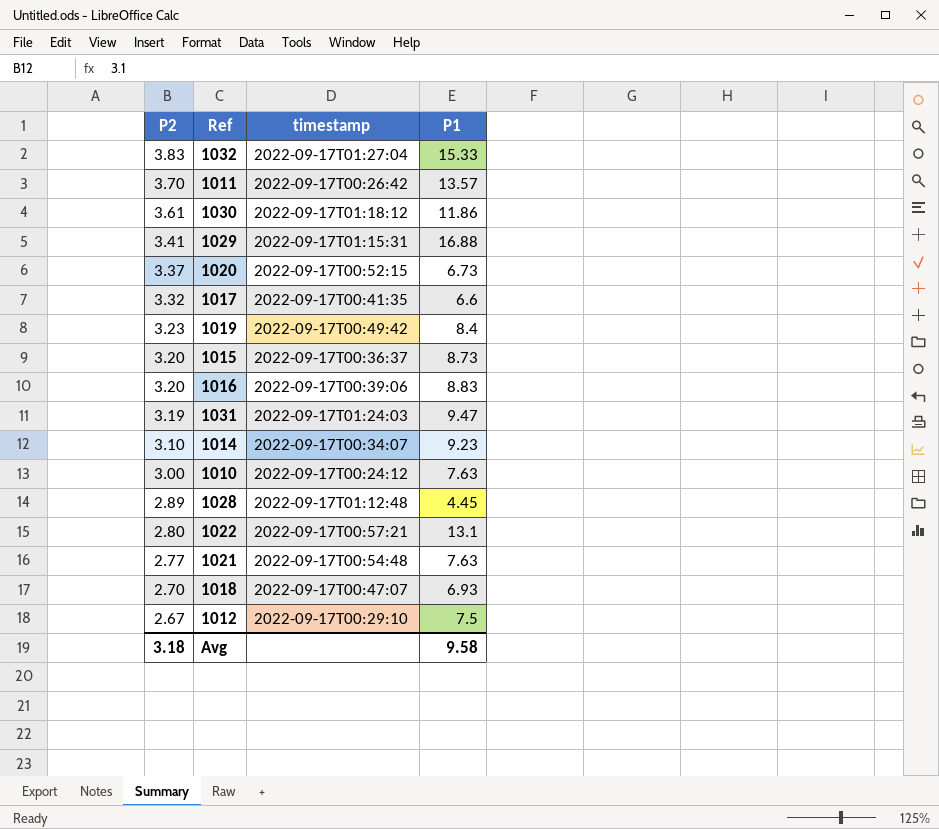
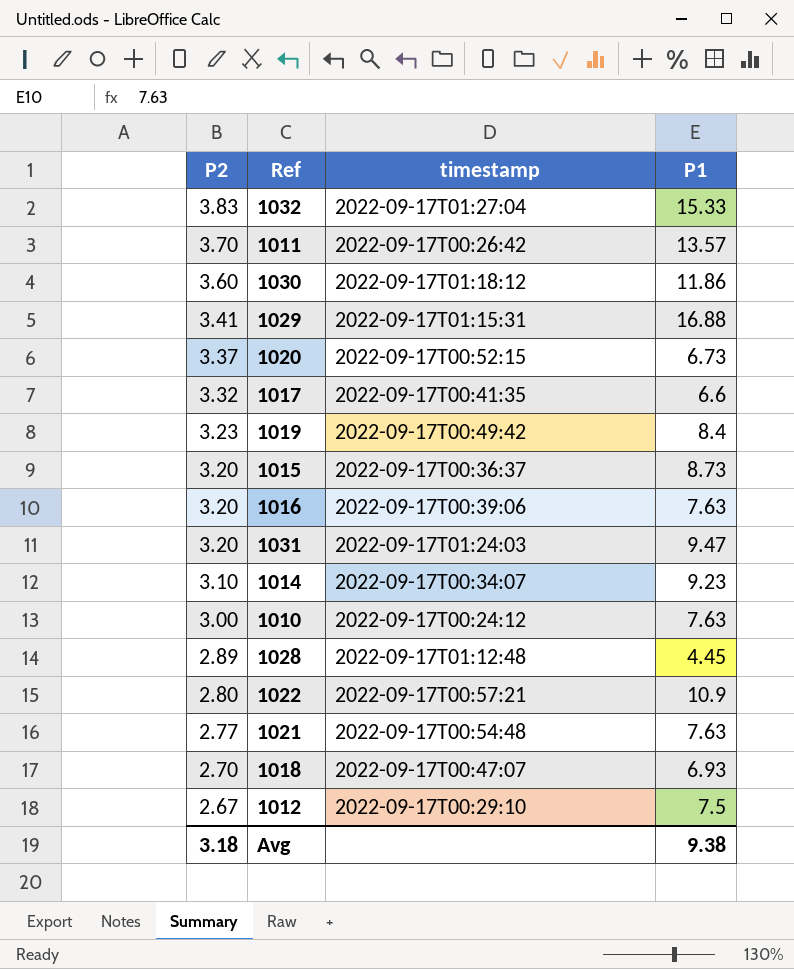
1030 | P2: 3.61 -> 3.60
1016 | P1: 8.83 -> 7.63
1031 | P2: 3.19 -> 3.20
1022 | P1: 13.1 -> 10.9
Avg | P1: 9.58 -> 9.38

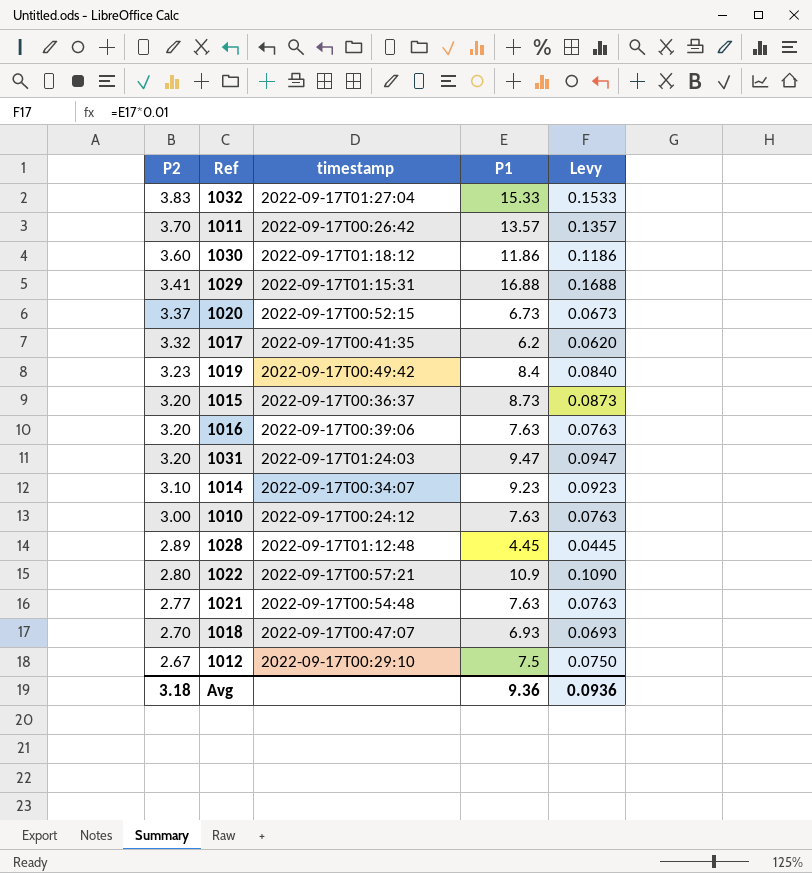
column Levy | formula: none -> [P1] * 0.01
1017 | P1: 6.6 -> 6.2
Avg | P1: 9.38 -> 9.36

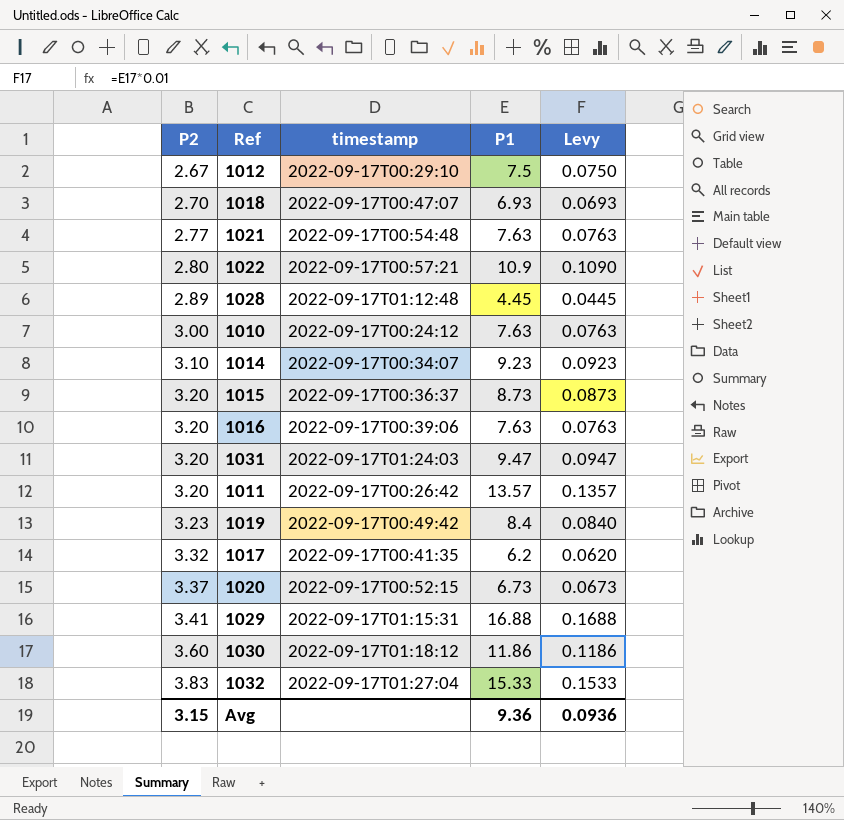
row order: P2 descending -> P2 ascending
1011 | P2: 3.70 -> 3.20
Avg | P2: 3.18 -> 3.15

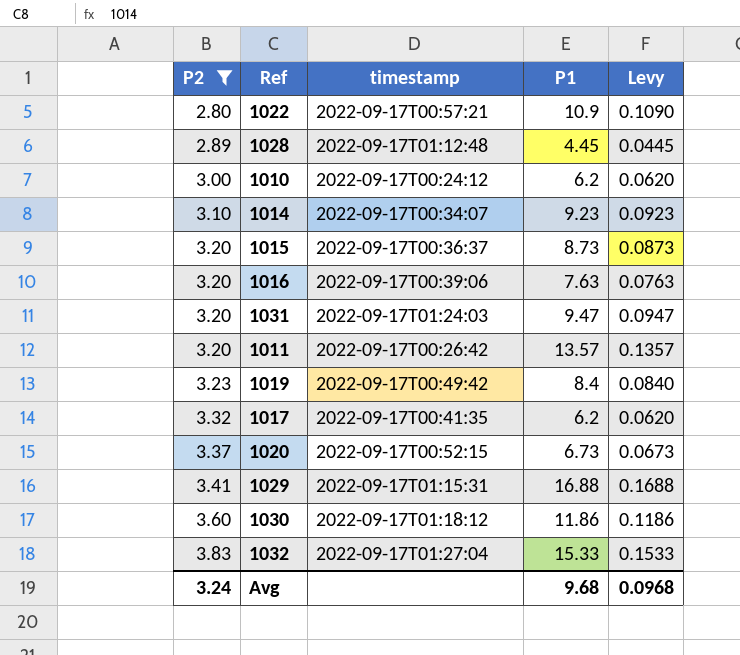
filter: none -> P2 >= 2.80
1010 | P1: 7.63 -> 6.2
1010 | Levy: 0.0763 -> 0.0620
Avg | P2: 3.15 -> 3.24
Avg | P1: 9.36 -> 9.68
Avg | Levy: 0.0936 -> 0.0968

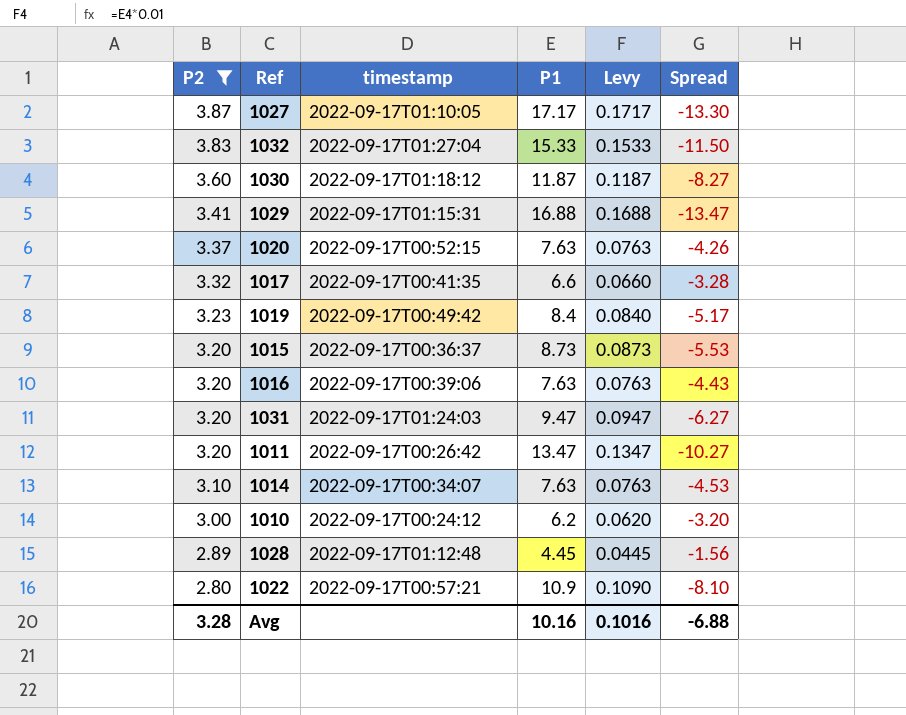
row order: P2 ascending -> P2 descending
column Spread | formula: none -> [P2] - [P1]
row 1027: none -> 3.87 | 2022-09-17T01:10:05 | 17.17 | 0.1717 | -13.30
1030 | P1: 11.86 -> 11.87
1030 | Levy: 0.1186 -> 0.1187
1020 | P1: 6.73 -> 7.63
1020 | Levy: 0.0673 -> 0.0763
1017 | P1: 6.2 -> 6.6
1017 | Levy: 0.0620 -> 0.0660
1011 | P1: 13.57 -> 13.47
1011 | Levy: 0.1357 -> 0.1347
1014 | P1: 9.23 -> 7.63
1014 | Levy: 0.0923 -> 0.0763
Avg | P2: 3.24 -> 3.28
Avg | P1: 9.68 -> 10.16
Avg | Levy: 0.0968 -> 0.1016

